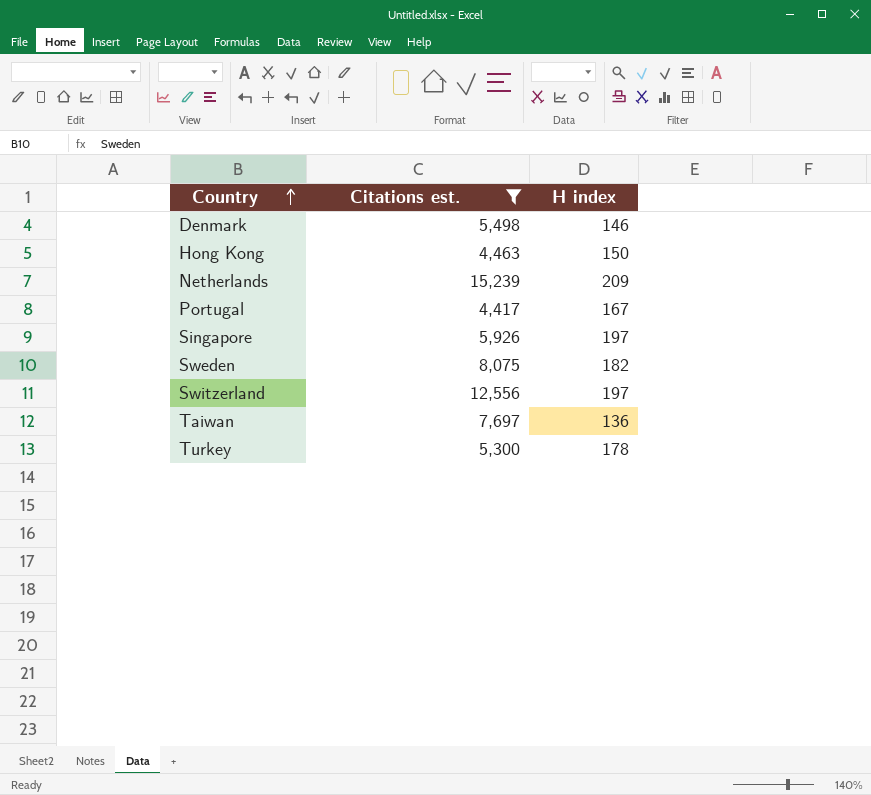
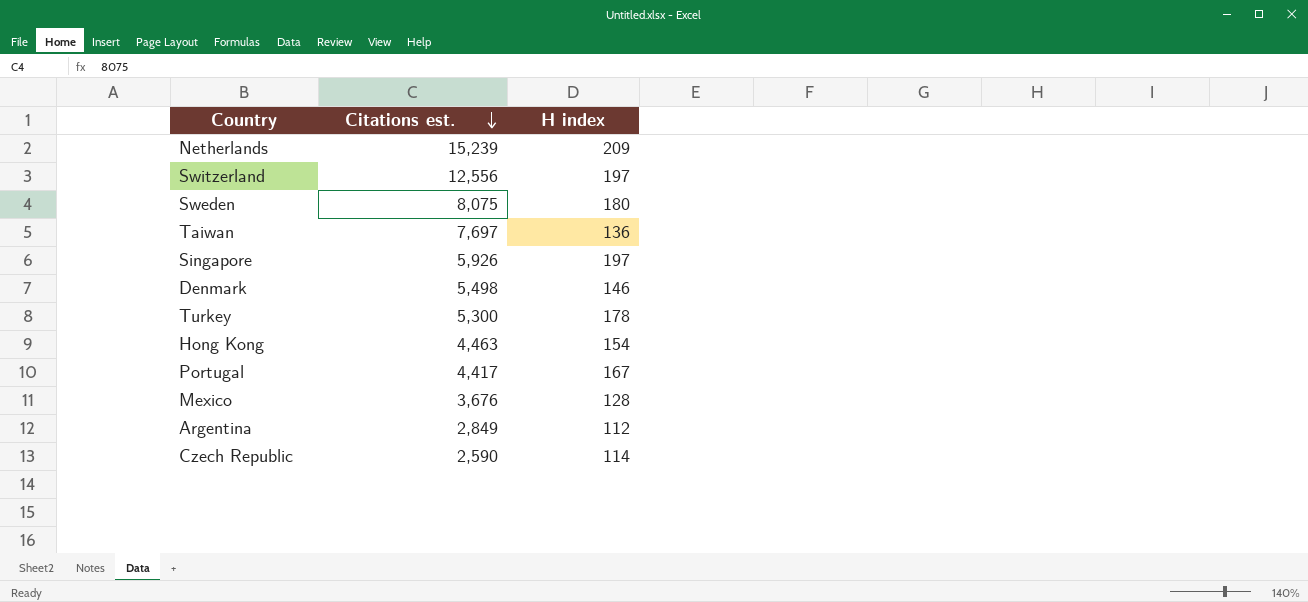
filter: Citations est. >= 4,417 -> none
row order: Country ascending -> Citations est. descending
Sweden | H index: 182 -> 180
Hong Kong | H index: 150 -> 154

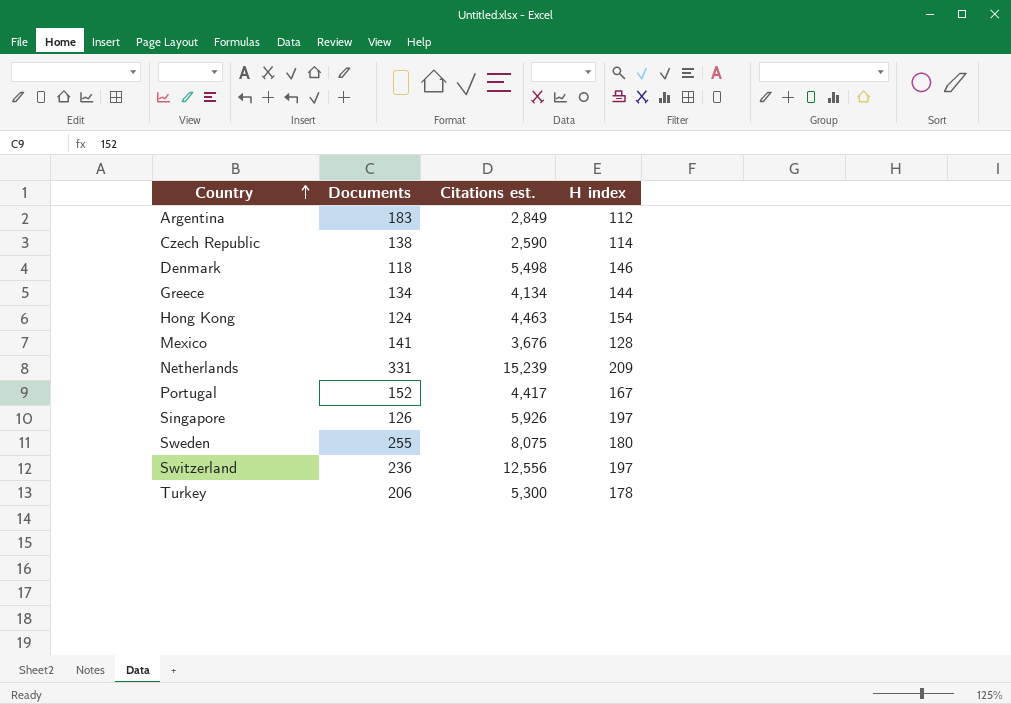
row order: Citations est. descending -> Country ascending
column Documents | position: none -> 2
row Taiwan: 7,697 | 136 -> none
row Greece: none -> 134 | 4,134 | 144

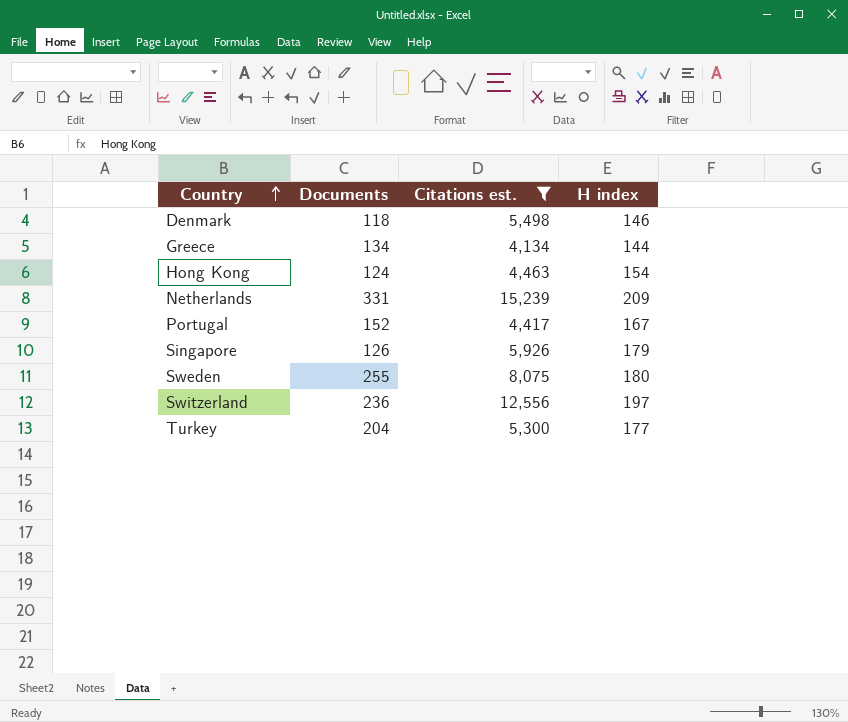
filter: none -> Citations est. >= 4,134
Singapore | H index: 197 -> 179
Turkey | Documents: 206 -> 204
Turkey | H index: 178 -> 177

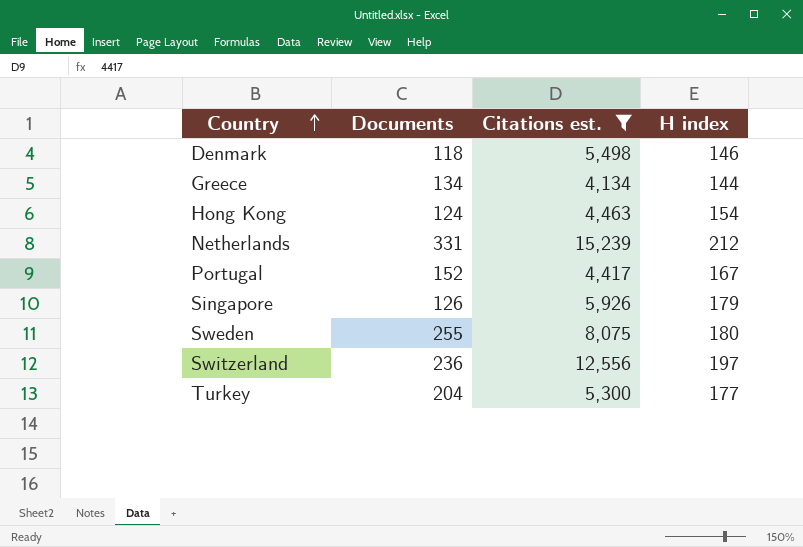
Netherlands | H index: 209 -> 212

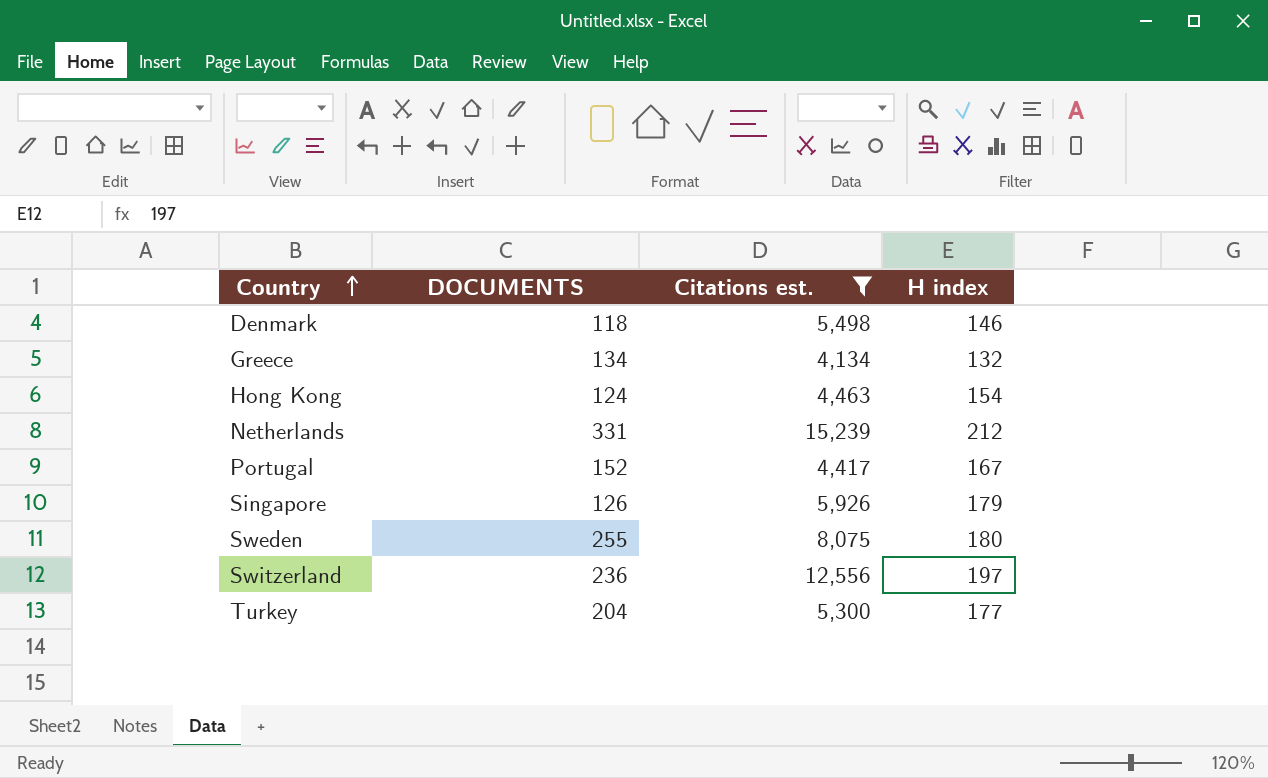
column name: Documents -> DOCUMENTS
Greece | H index: 144 -> 132

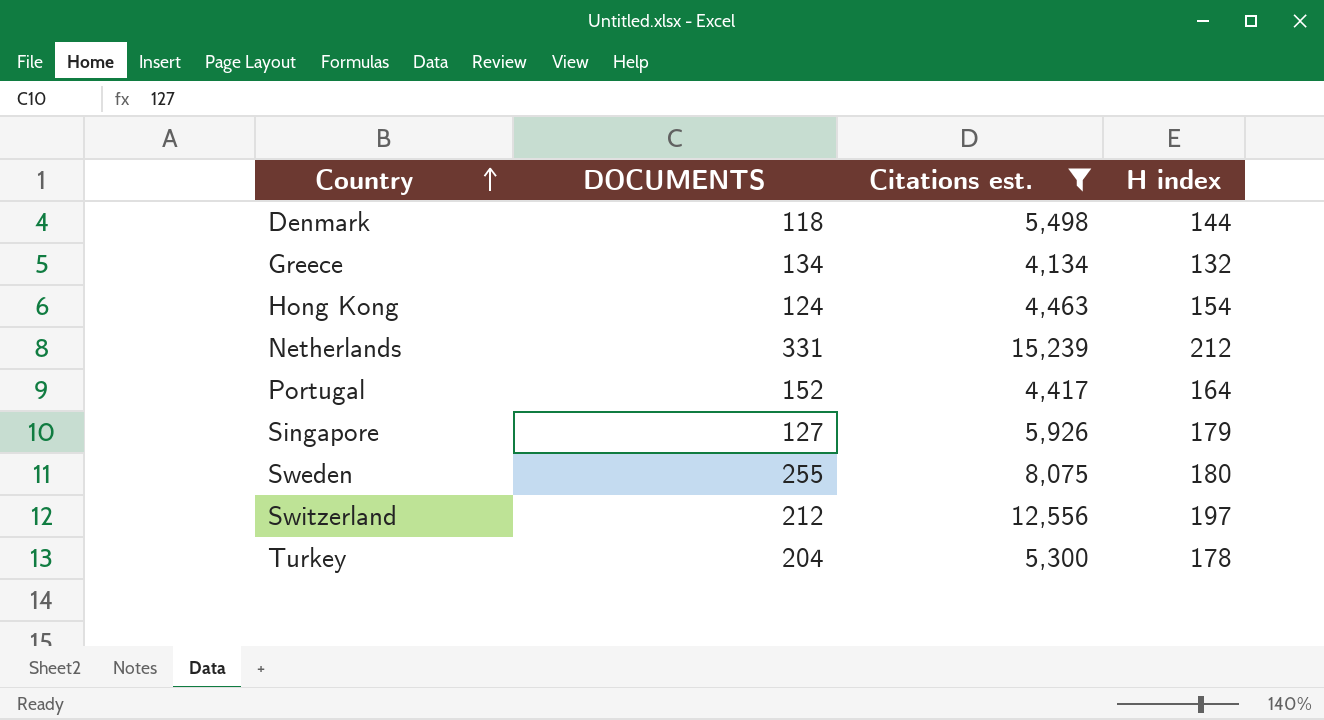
Denmark | H index: 146 -> 144
Portugal | H index: 167 -> 164
Singapore | DOCUMENTS: 126 -> 127
Switzerland | DOCUMENTS: 236 -> 212
Turkey | H index: 177 -> 178

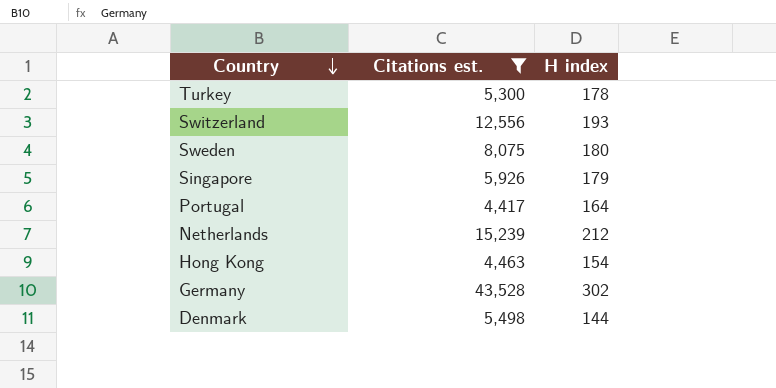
row order: Country ascending -> Country descending
column DOCUMENTS | position: 2 -> none
row Greece: 134 | 4,134 | 132 -> none
Switzerland | H index: 197 -> 193
row Germany: none -> 43,528 | 302

